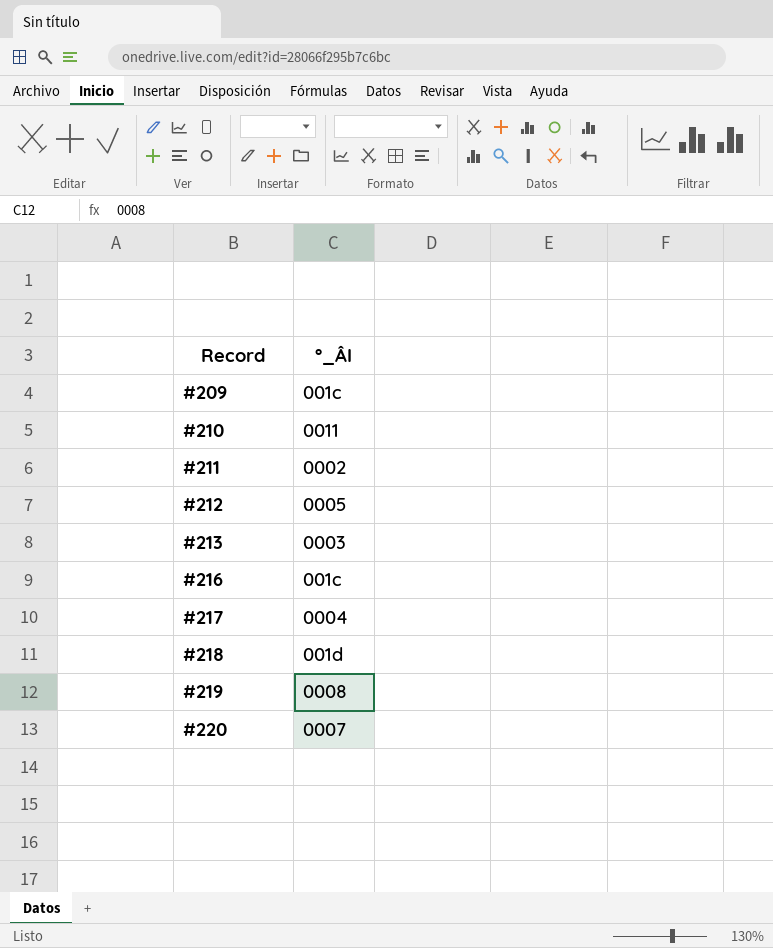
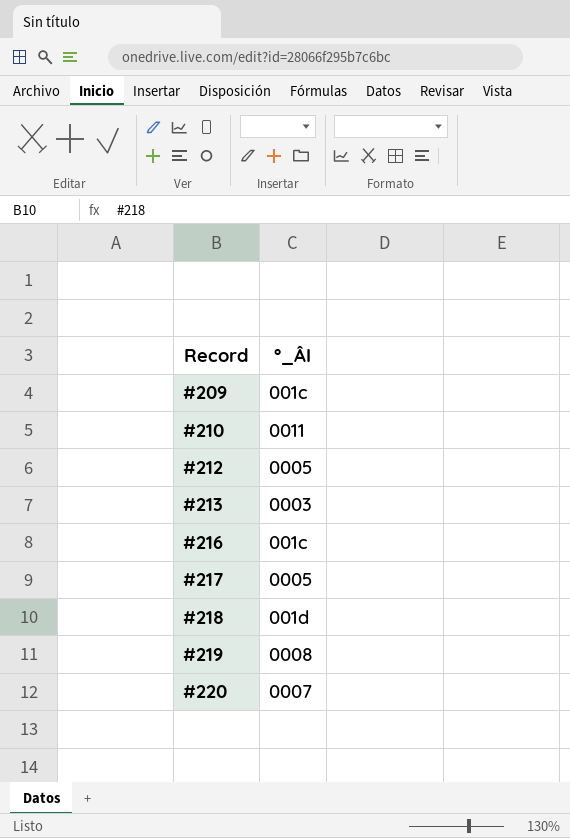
row #211: 0002 -> none
#217 | °_ÂI: 0004 -> 0005

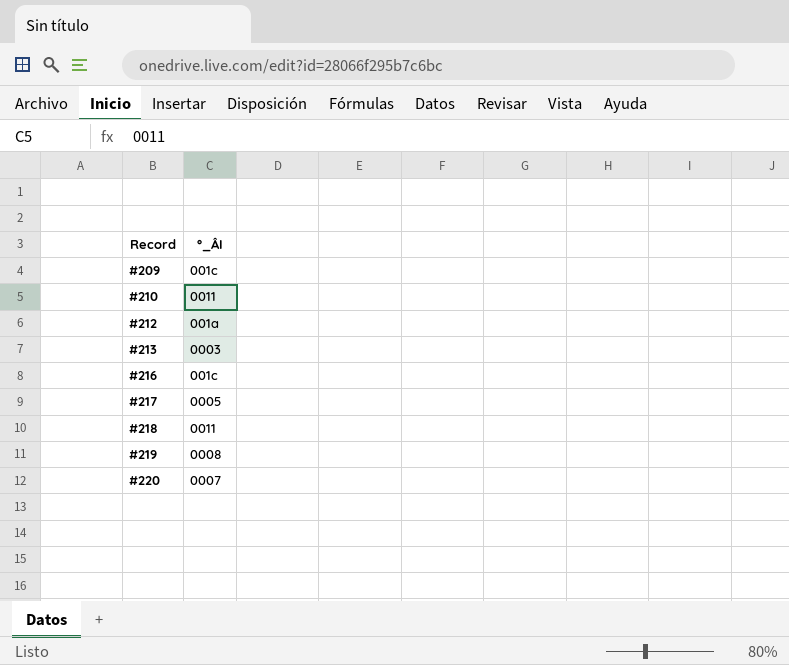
#212 | °_ÂI: 0005 -> 001a
#218 | °_ÂI: 001d -> 0011

